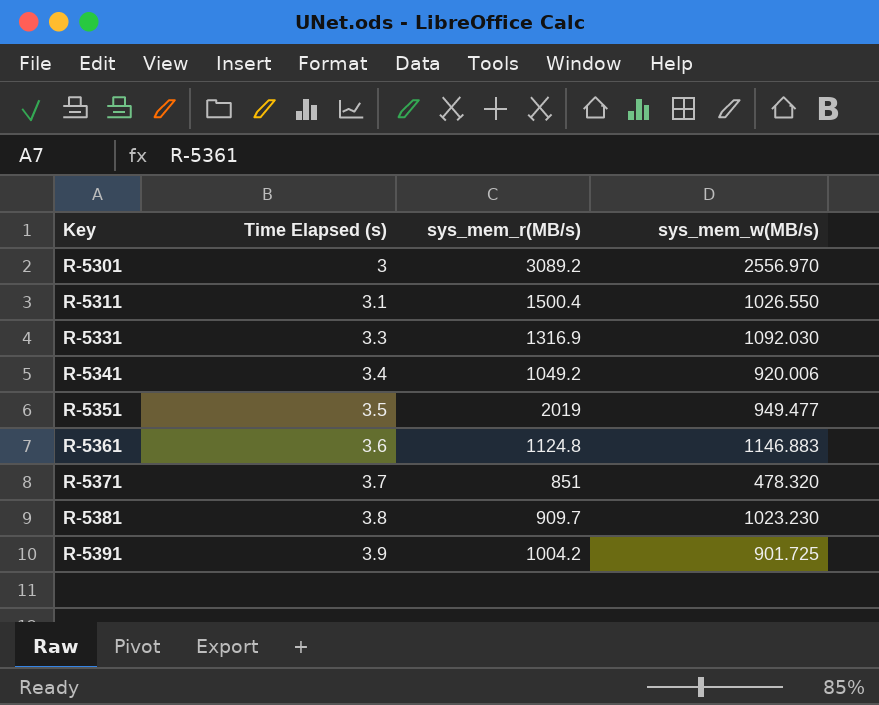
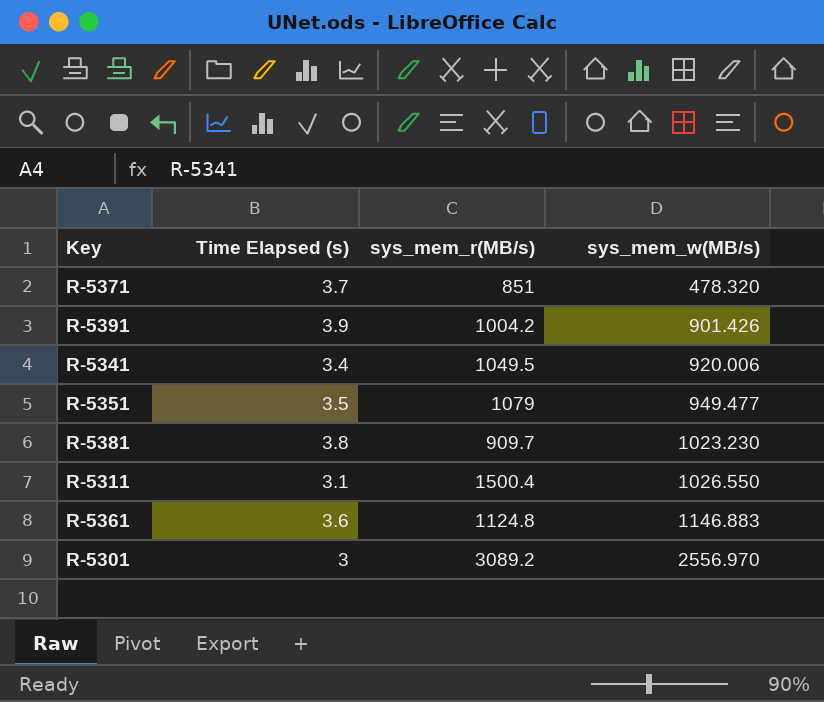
row order: Key ascending -> sys_mem_w(MB/s) ascending
row R-5331: 3.3 | 1316.9 | 1092.030 -> none
R-5391 | sys_mem_w(MB/s): 901.725 -> 901.426
R-5341 | sys_mem_r(MB/s): 1049.2 -> 1049.5
R-5351 | sys_mem_r(MB/s): 2019 -> 1079

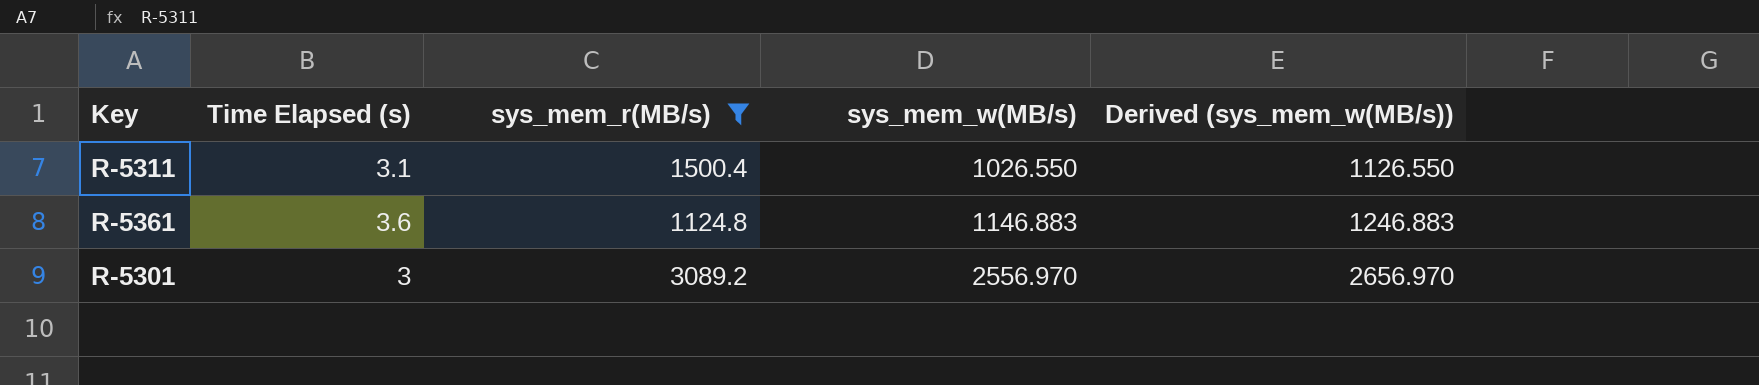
filter: none -> sys_mem_r(MB/s) >= 1124.8
column Derived (sys_mem_w(MB/s)) | formula: none -> [sys_mem_w(MB/s)] + 100

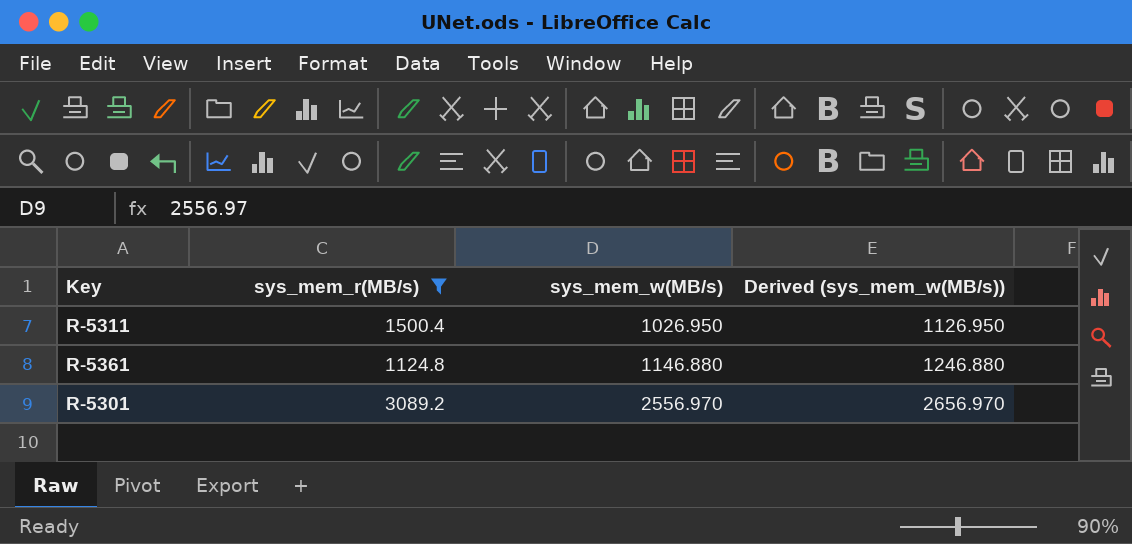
column Time Elapsed (s) | position: 2 -> none
R-5311 | sys_mem_w(MB/s): 1026.550 -> 1026.950
R-5311 | Derived (sys_mem_w(MB/s)): 1126.550 -> 1126.950
R-5361 | sys_mem_w(MB/s): 1146.883 -> 1146.880
R-5361 | Derived (sys_mem_w(MB/s)): 1246.883 -> 1246.880

